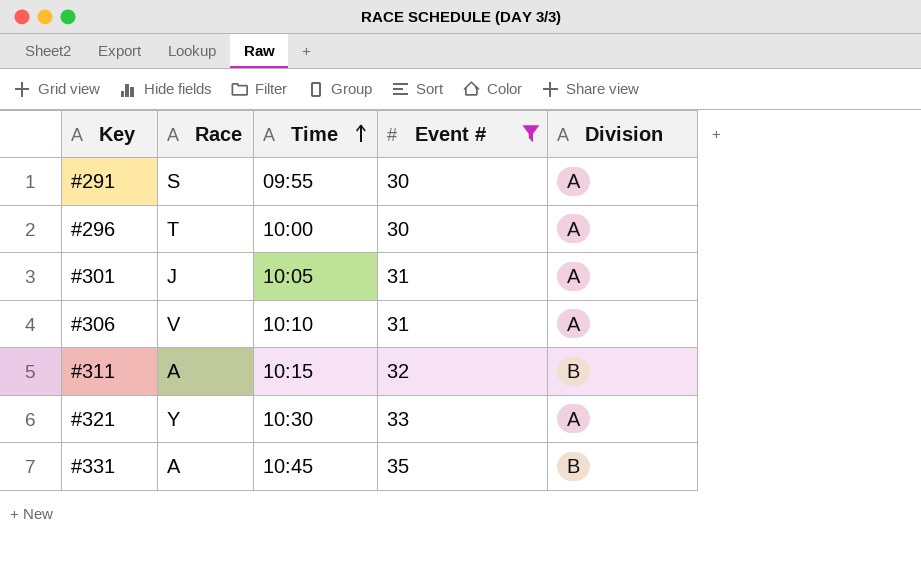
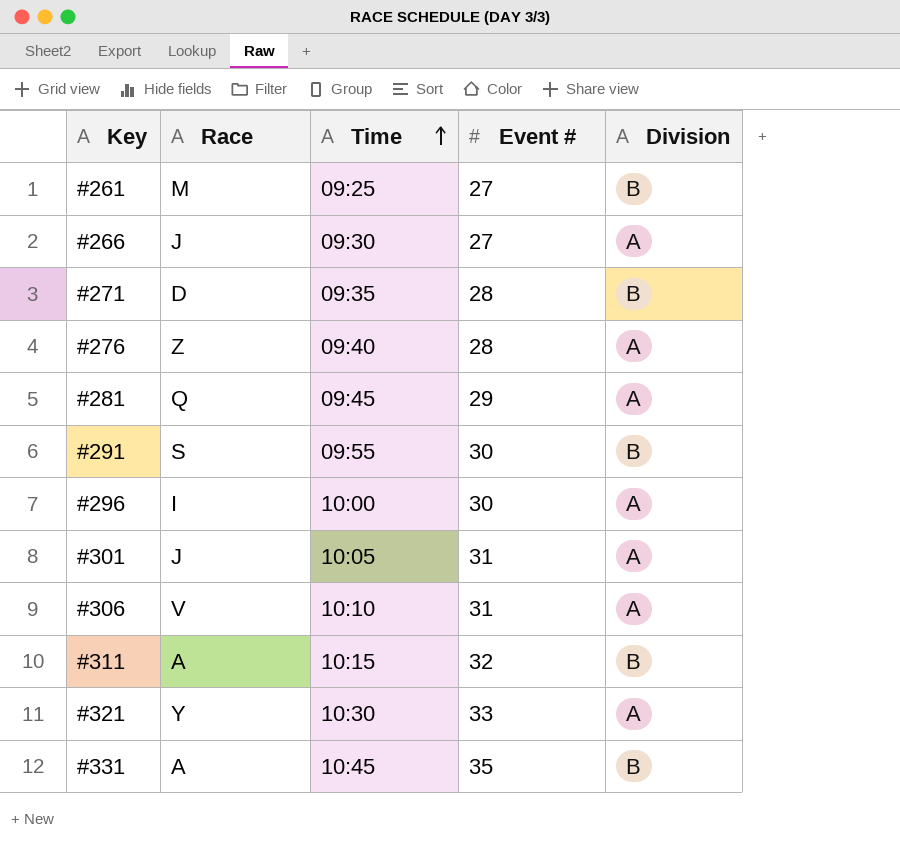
filter: Event # >= 30 -> none
#291 | Division: A -> B
#296 | Race: T -> I

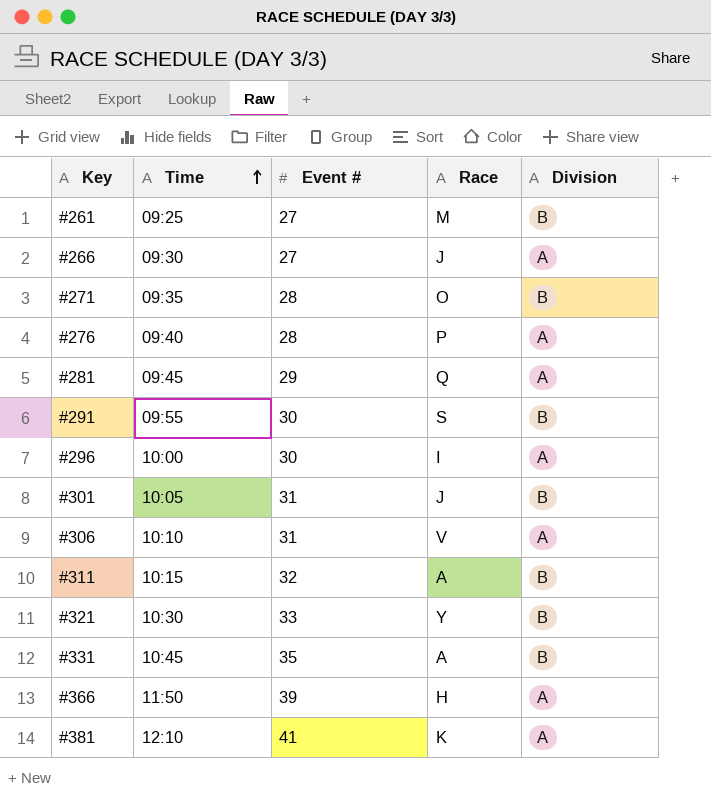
column Race | position: 2 -> 4
#271 | Race: D -> O
#276 | Race: Z -> P
#301 | Division: A -> B
#321 | Division: A -> B
row #366: none -> 11:50 | 39 | H | A
row #381: none -> 12:10 | 41 | K | A

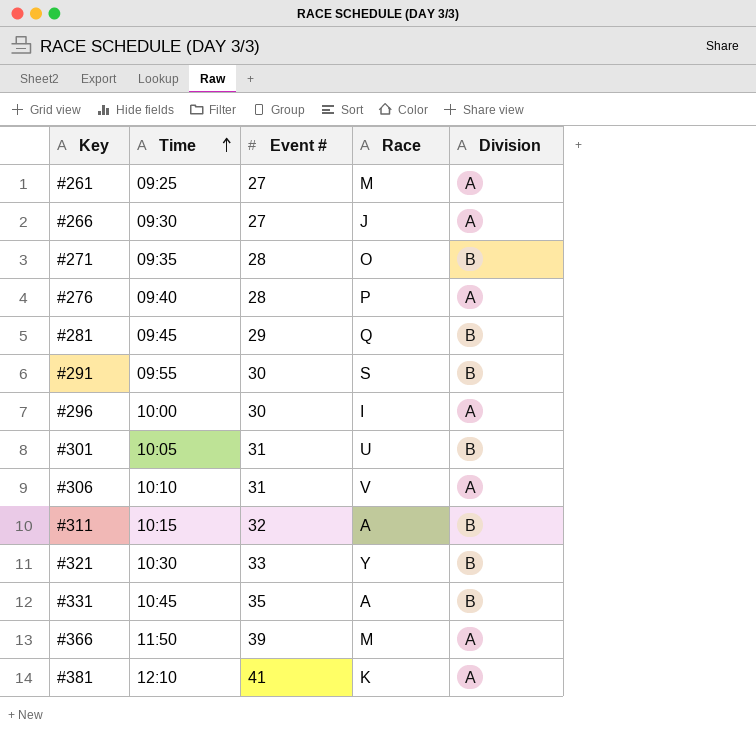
#261 | Division: B -> A
#281 | Division: A -> B
#301 | Race: J -> U
#366 | Race: H -> M

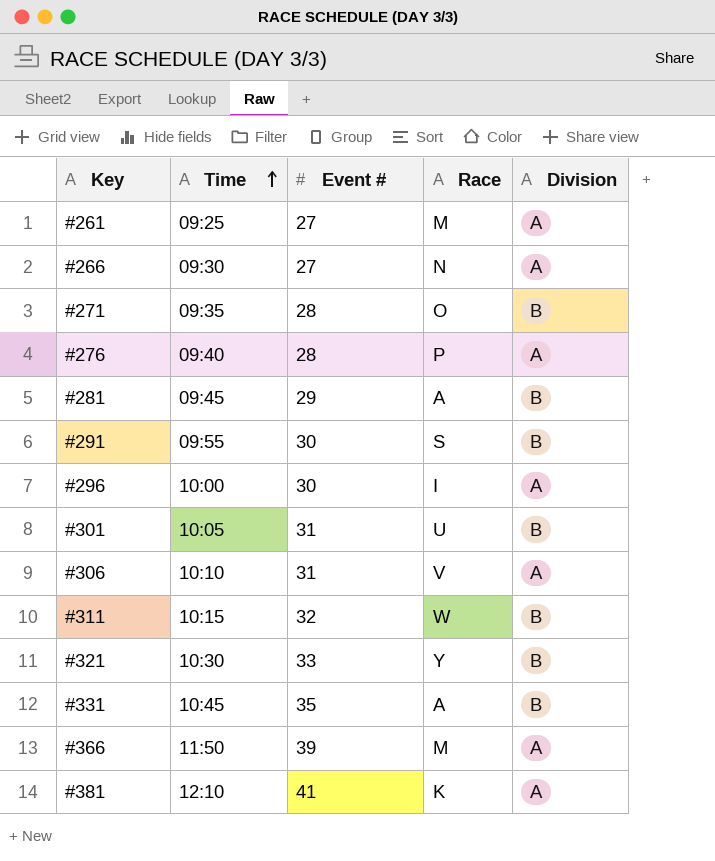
#266 | Race: J -> N
#281 | Race: Q -> A
#311 | Race: A -> W

